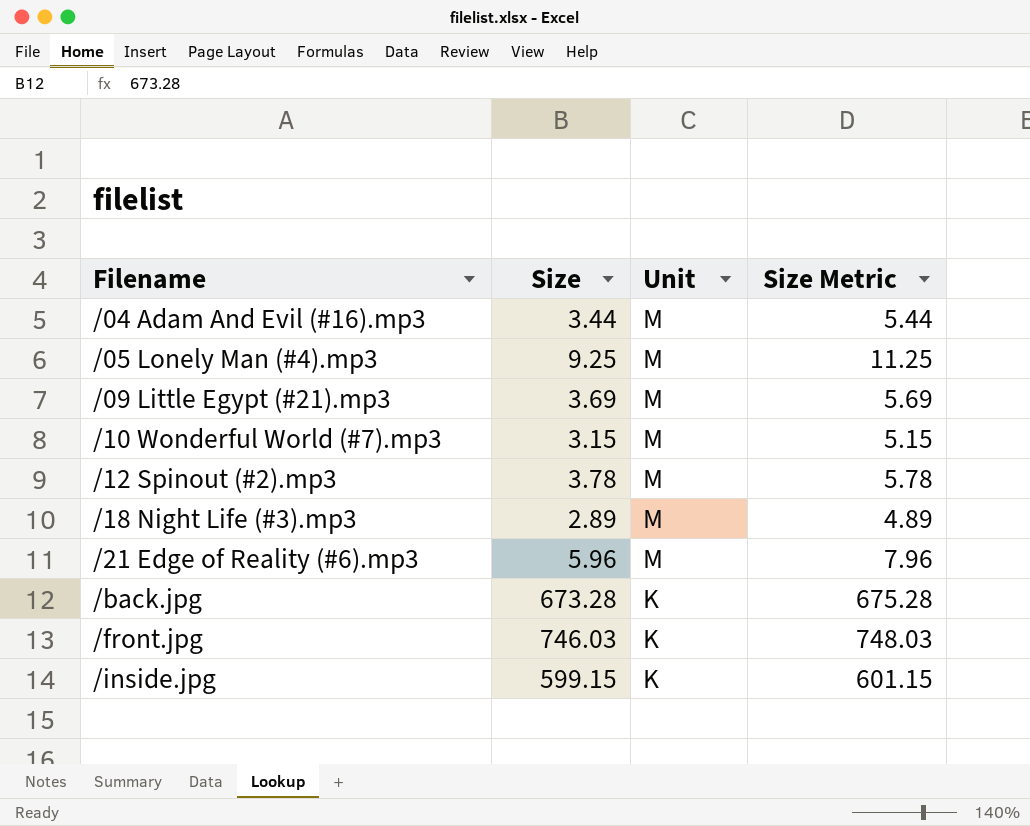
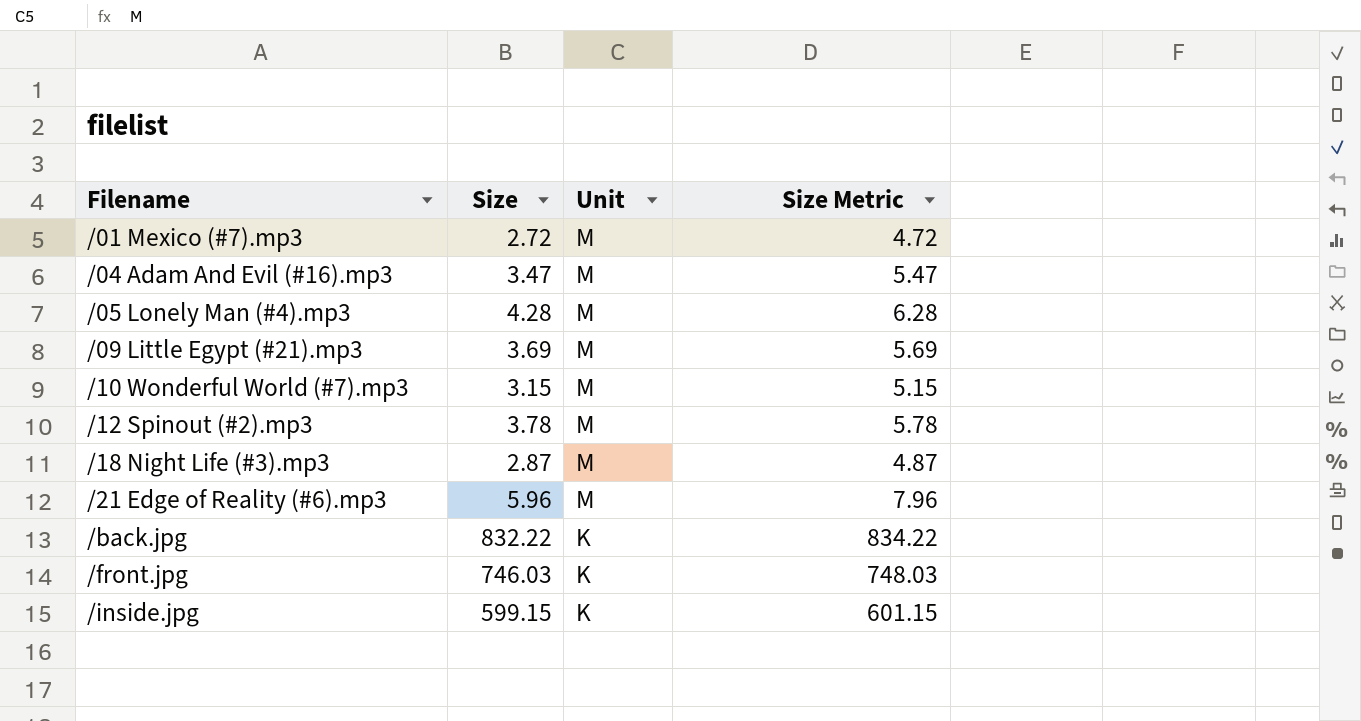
row /01 Mexico (#7).mp3: none -> 2.72 | M | 4.72
/04 Adam And Evil (#16).mp3 | Size: 3.44 -> 3.47
/04 Adam And Evil (#16).mp3 | Size Metric: 5.44 -> 5.47
/05 Lonely Man (#4).mp3 | Size: 9.25 -> 4.28
/05 Lonely Man (#4).mp3 | Size Metric: 11.25 -> 6.28
/18 Night Life (#3).mp3 | Size: 2.89 -> 2.87
/18 Night Life (#3).mp3 | Size Metric: 4.89 -> 4.87
/back.jpg | Size: 673.28 -> 832.22
/back.jpg | Size Metric: 675.28 -> 834.22

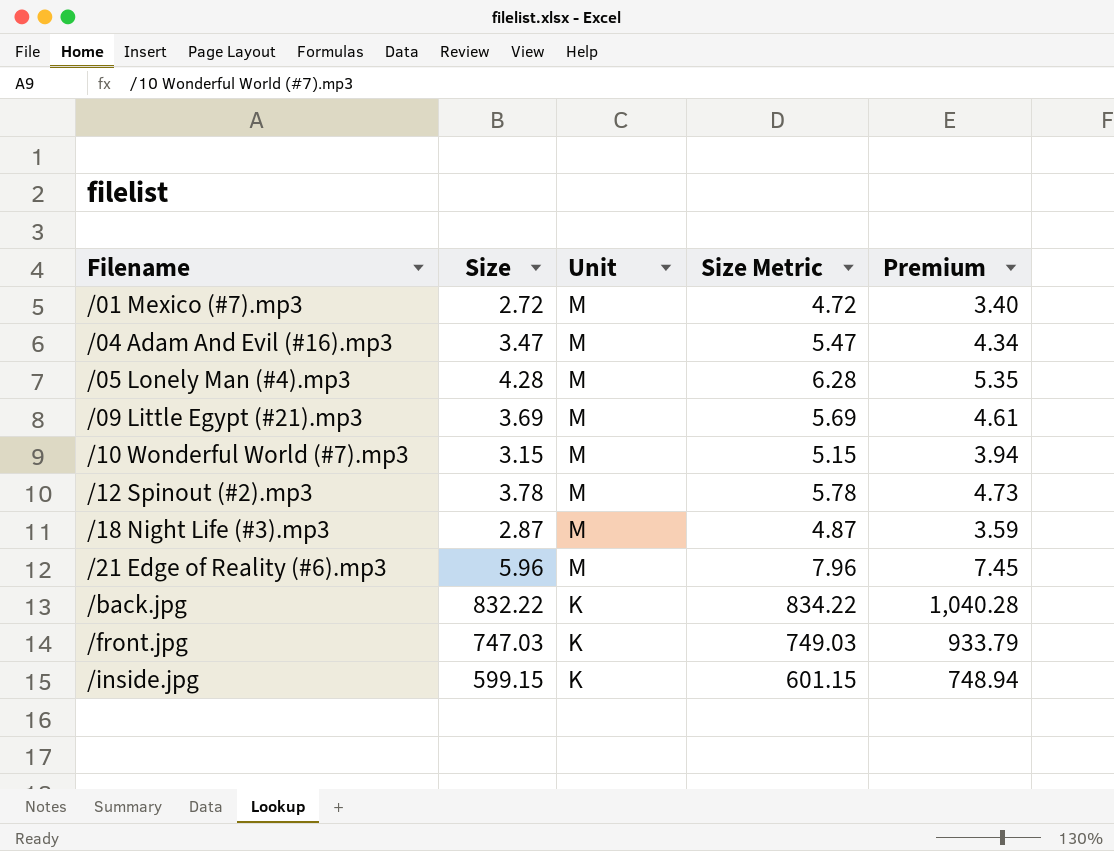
column Premium | formula: none -> [Size] * 1.25
/front.jpg | Size: 746.03 -> 747.03
/front.jpg | Size Metric: 748.03 -> 749.03

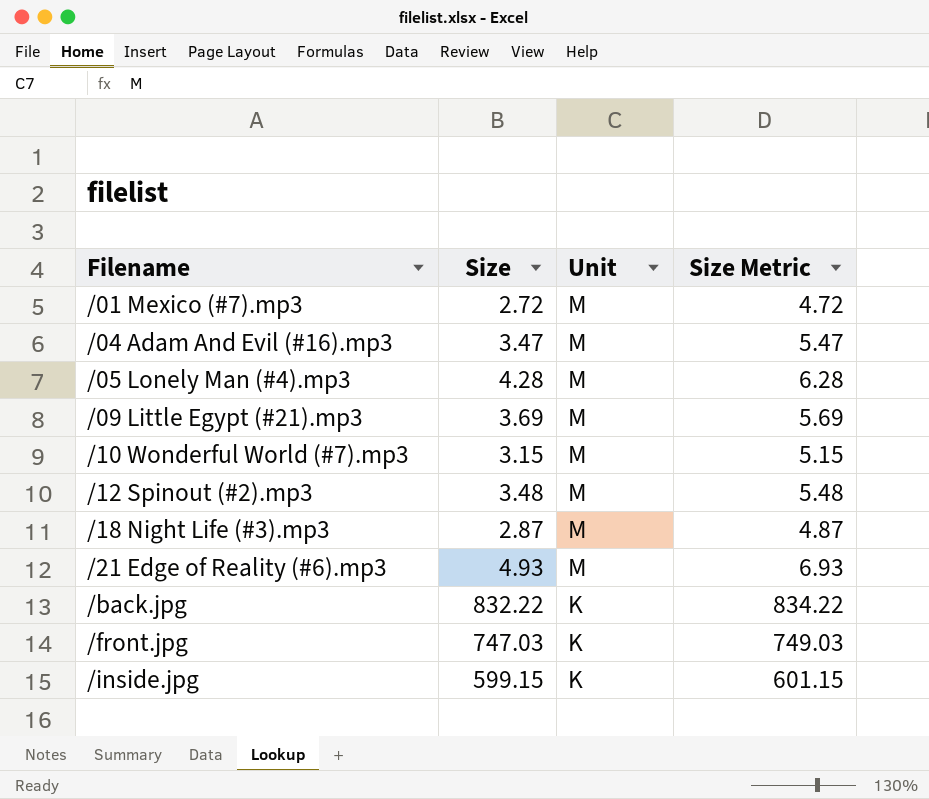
column Premium | formula: [Size] * 1.25 -> none
/12 Spinout (#2).mp3 | Size: 3.78 -> 3.48
/12 Spinout (#2).mp3 | Size Metric: 5.78 -> 5.48
/21 Edge of Reality (#6).mp3 | Size: 5.96 -> 4.93
/21 Edge of Reality (#6).mp3 | Size Metric: 7.96 -> 6.93

